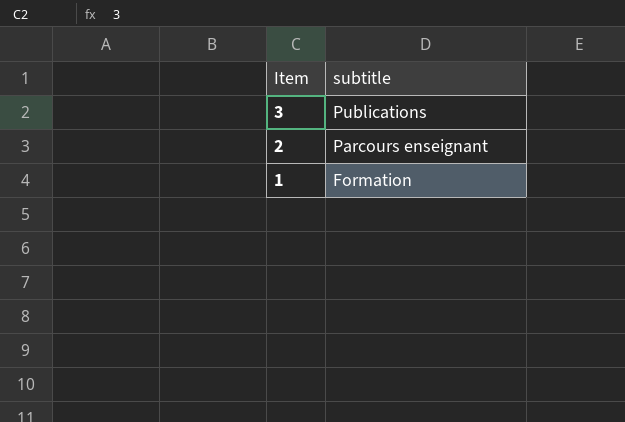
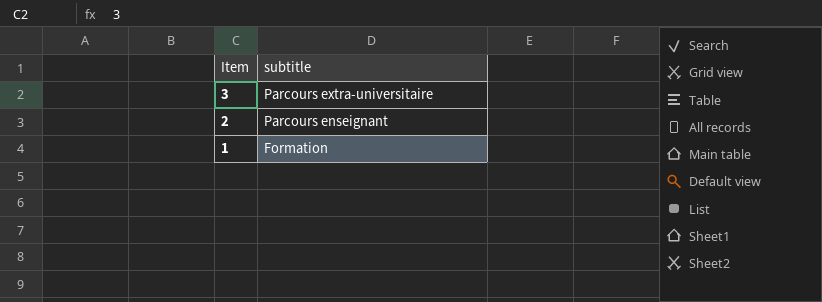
3 | subtitle: Publications -> Parcours extra-universitaire

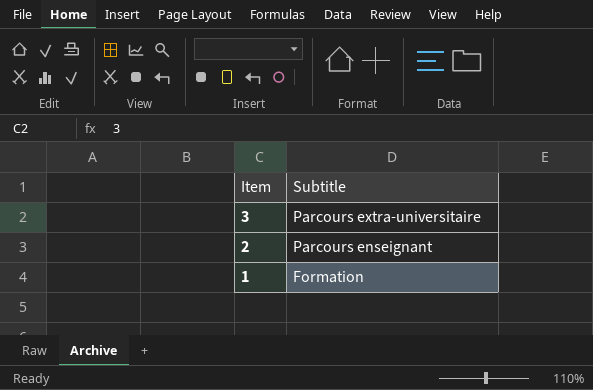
column name: subtitle -> Subtitle

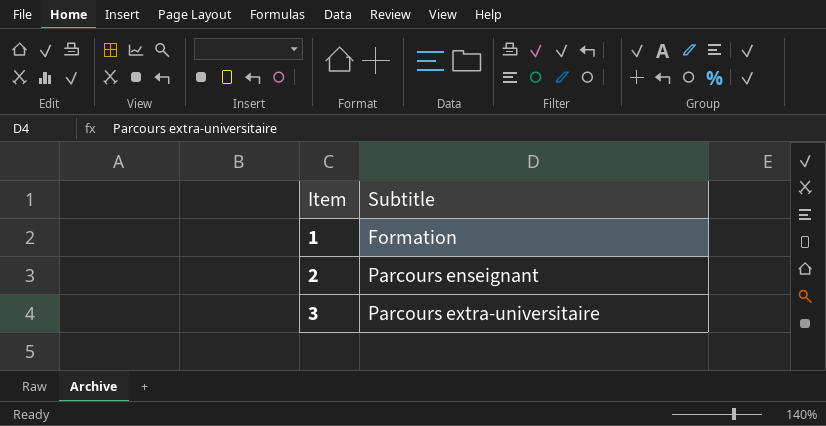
row order: Item descending -> Item ascending

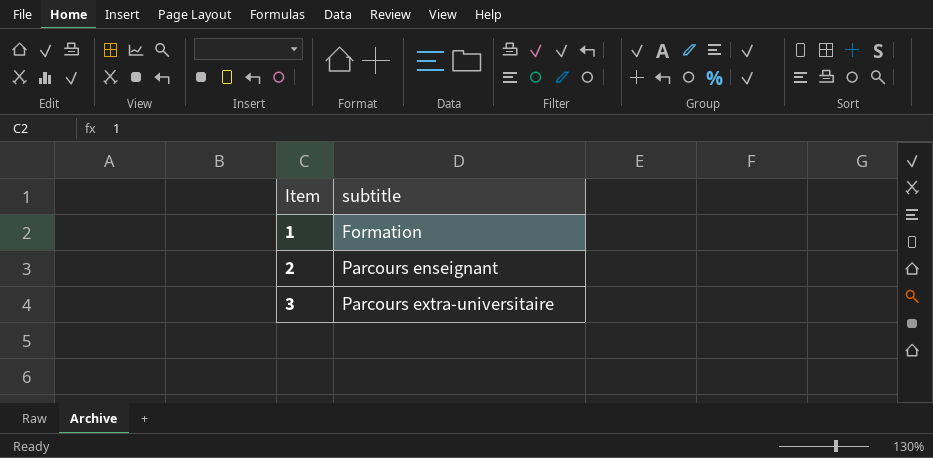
column name: Subtitle -> subtitle

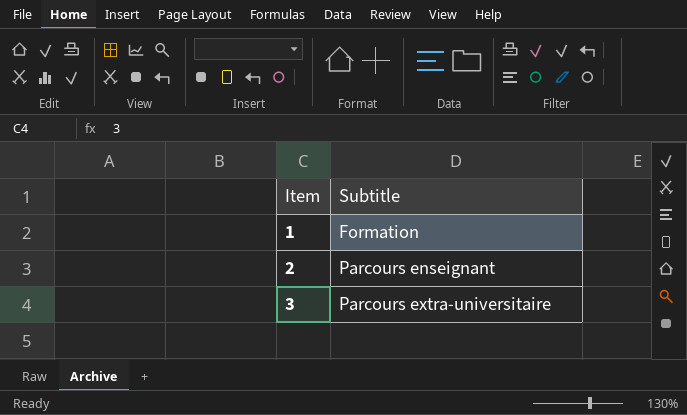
column name: subtitle -> Subtitle

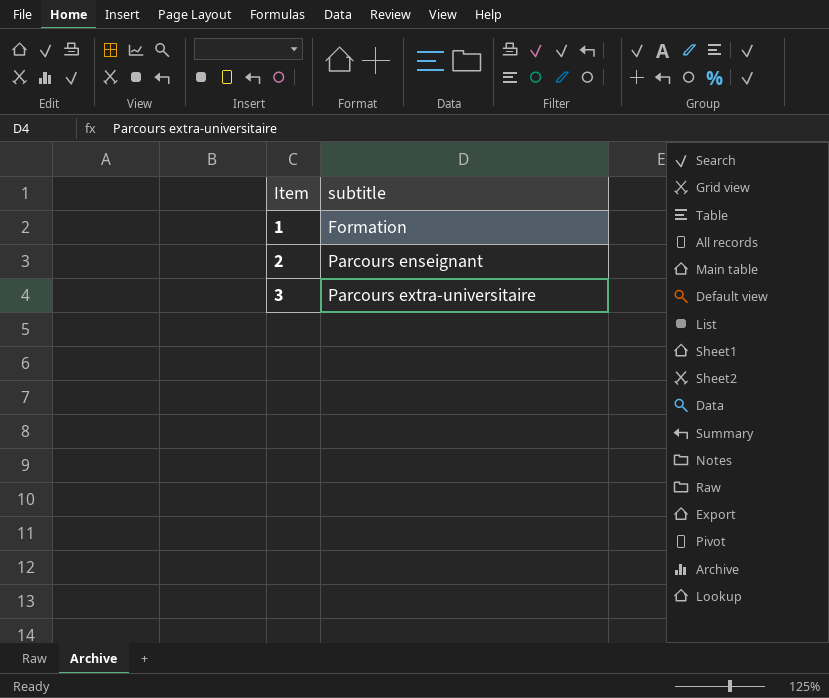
column name: Subtitle -> subtitle

